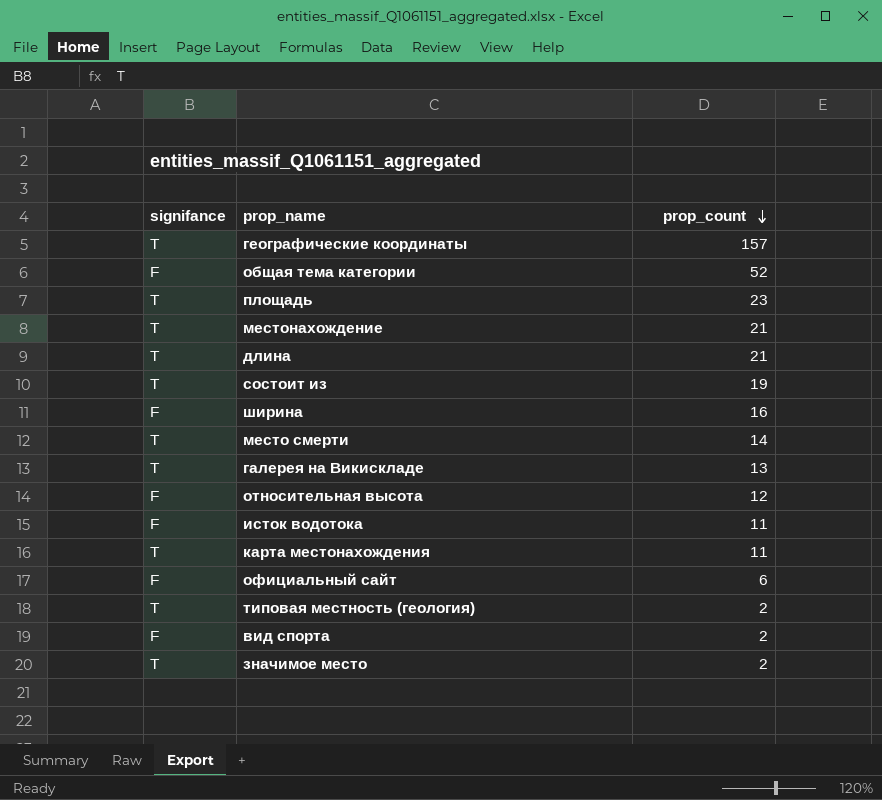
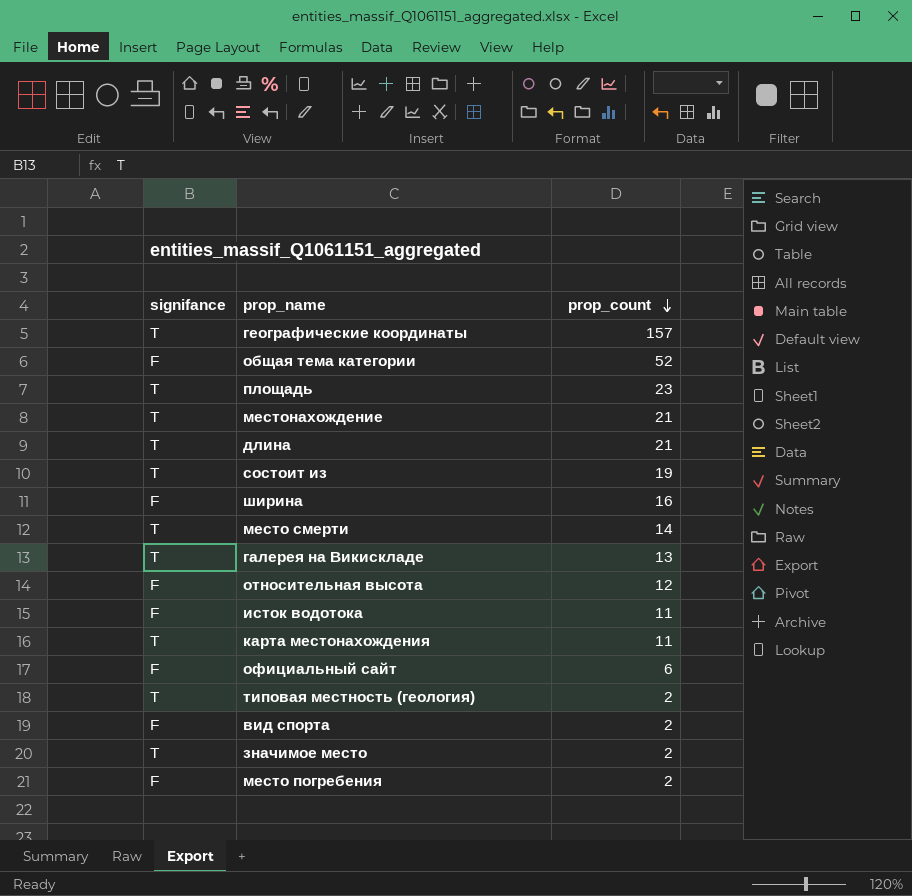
row место погребения: none -> F | 2

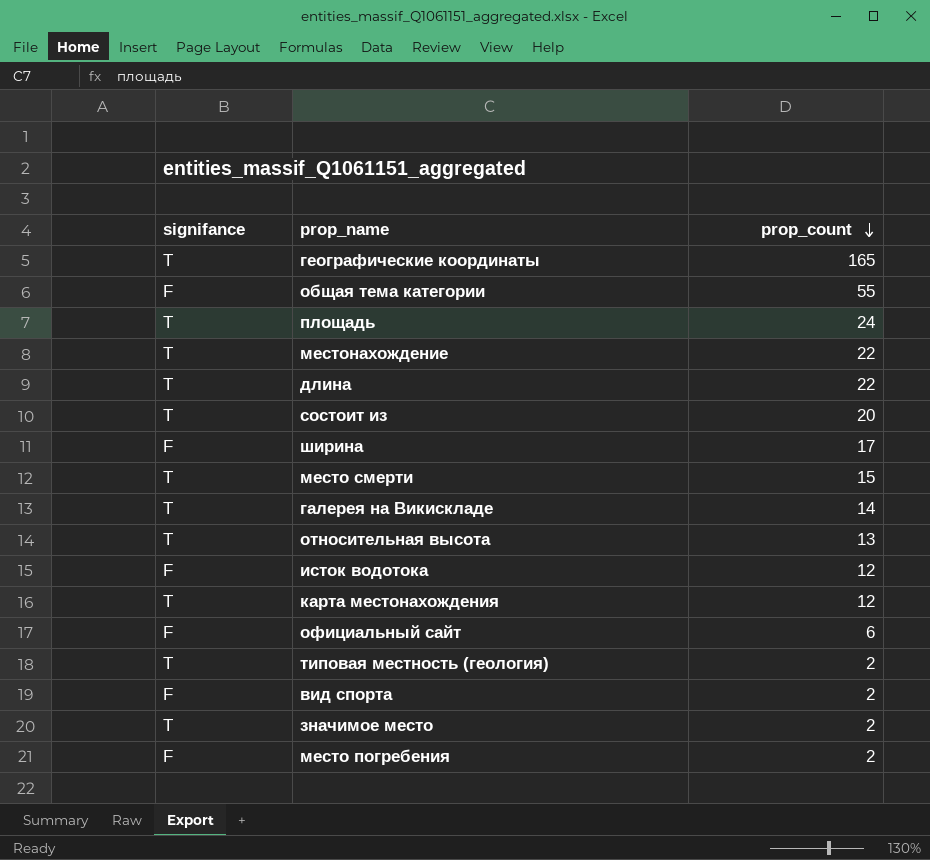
географические координаты | prop_count: 157 -> 165
общая тема категории | prop_count: 52 -> 55
площадь | prop_count: 23 -> 24
местонахождение | prop_count: 21 -> 22
длина | prop_count: 21 -> 22
состоит из | prop_count: 19 -> 20
ширина | prop_count: 16 -> 17
место смерти | prop_count: 14 -> 15
галерея на Викискладе | prop_count: 13 -> 14
относительная высота | signifance: F -> T
относительная высота | prop_count: 12 -> 13
исток водотока | prop_count: 11 -> 12
карта местонахождения | prop_count: 11 -> 12

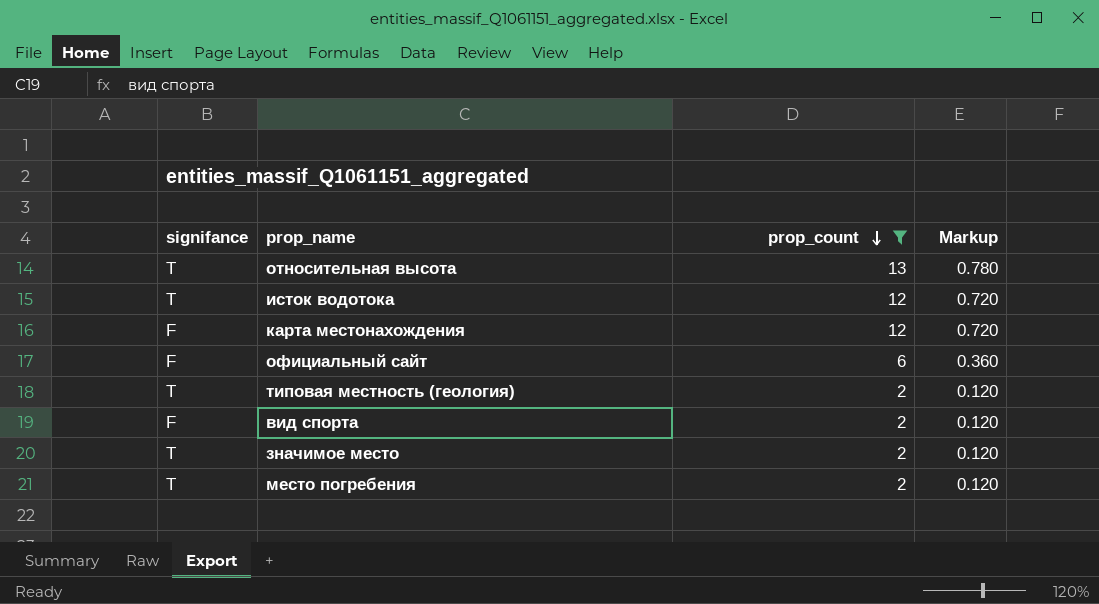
filter: none -> prop_count <= 13
column Markup | formula: none -> [prop_count] * 0.06
исток водотока | signifance: F -> T
карта местонахождения | signifance: T -> F
место погребения | signifance: F -> T

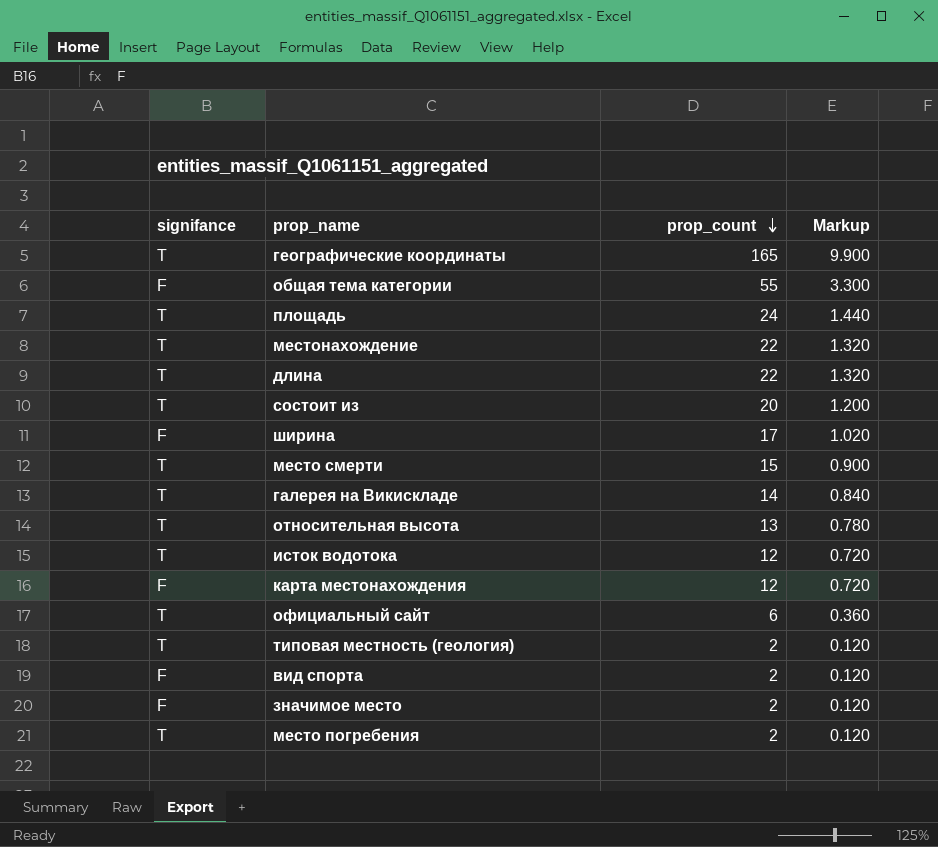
filter: prop_count <= 13 -> none
официальный сайт | signifance: F -> T
значимое место | signifance: T -> F

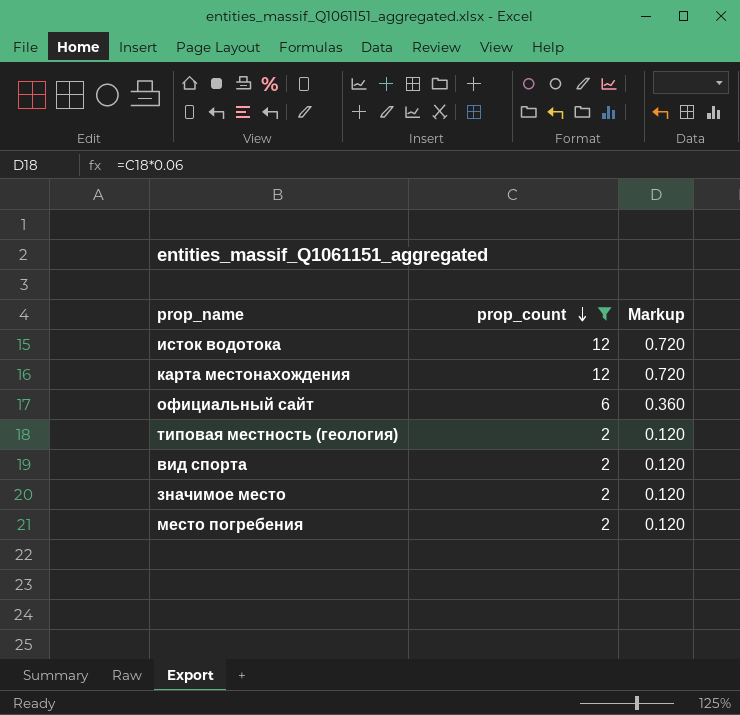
filter: none -> prop_count <= 12
column signifance | position: 1 -> none

